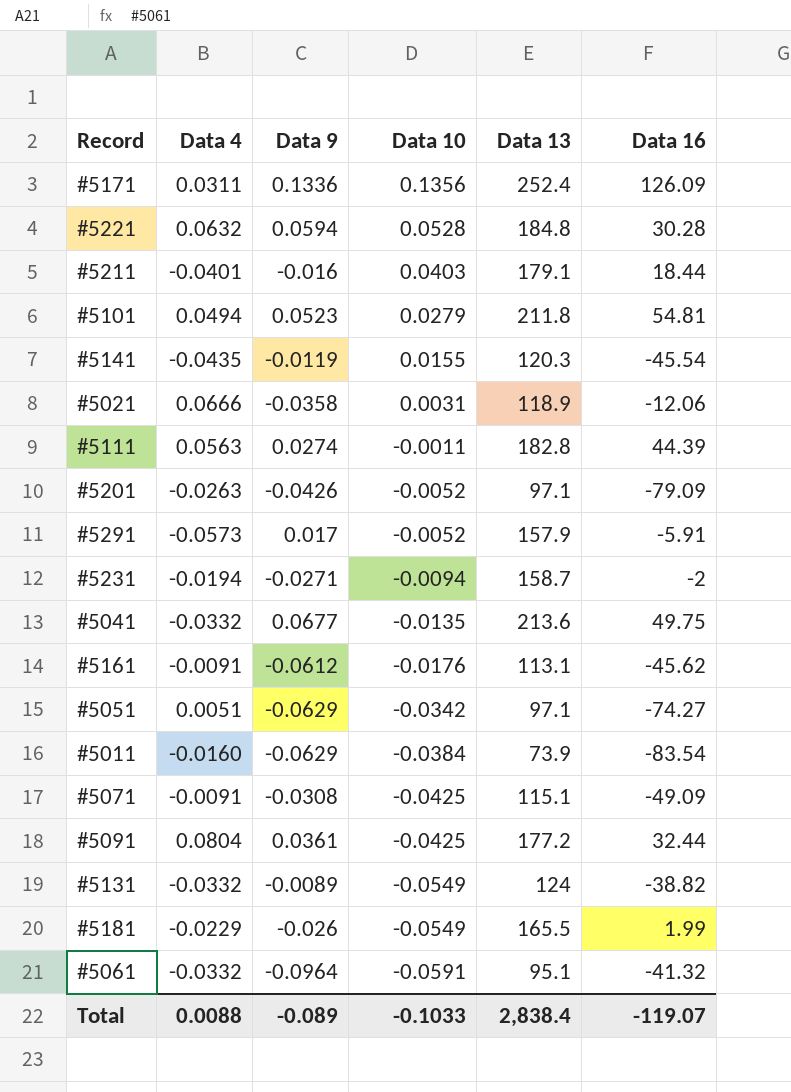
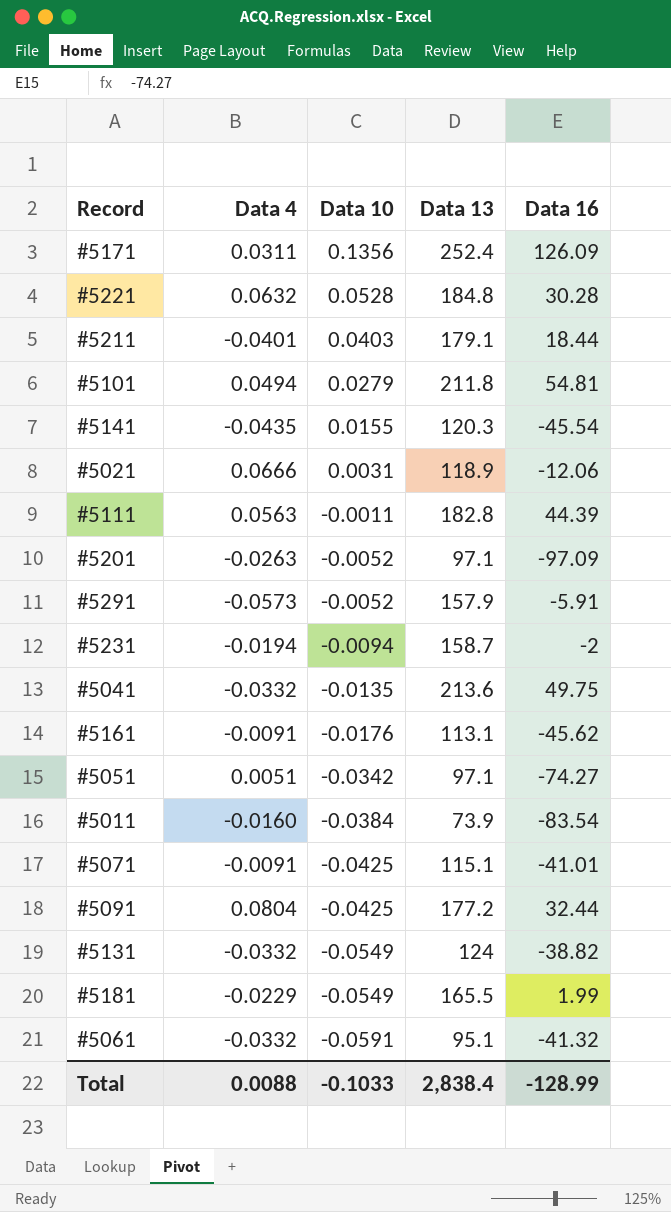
column Data 9 | position: 3 -> none
#5201 | Data 16: -79.09 -> -97.09
#5071 | Data 16: -49.09 -> -41.01
Total | Data 16: -119.07 -> -128.99

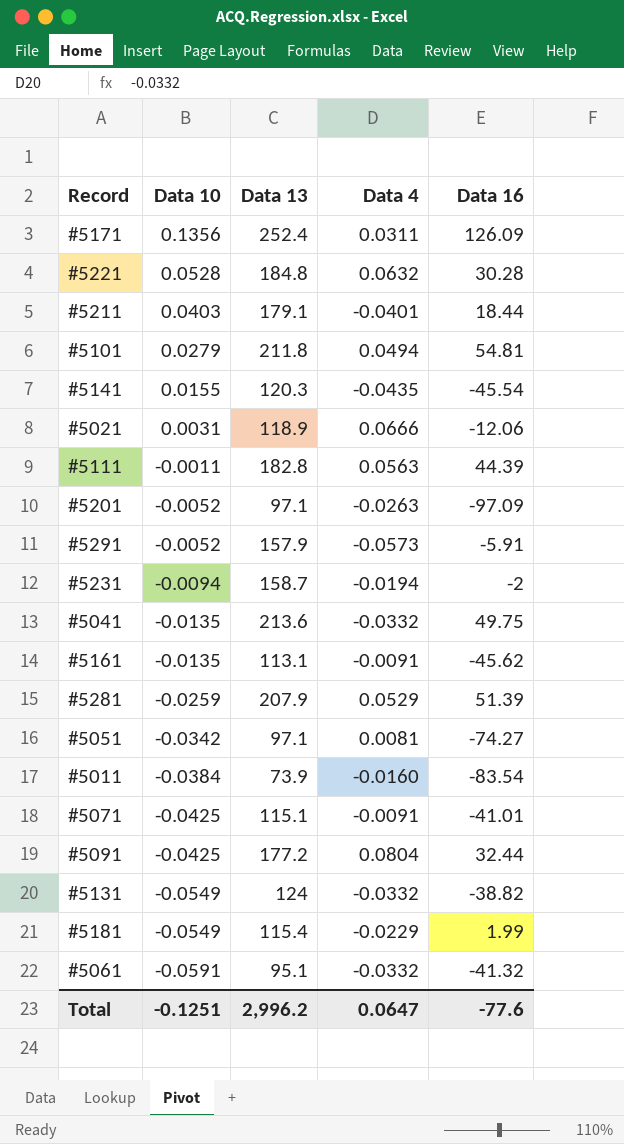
column Data 4 | position: 2 -> 4
#5161 | Data 10: -0.0176 -> -0.0135
row #5281: none -> -0.0259 | 207.9 | 0.0529 | 51.39
#5051 | Data 4: 0.0051 -> 0.0081
#5181 | Data 13: 165.5 -> 115.4
Total | Data 10: -0.1033 -> -0.1251
Total | Data 13: 2,838.4 -> 2,996.2
Total | Data 4: 0.0088 -> 0.0647
Total | Data 16: -128.99 -> -77.6

